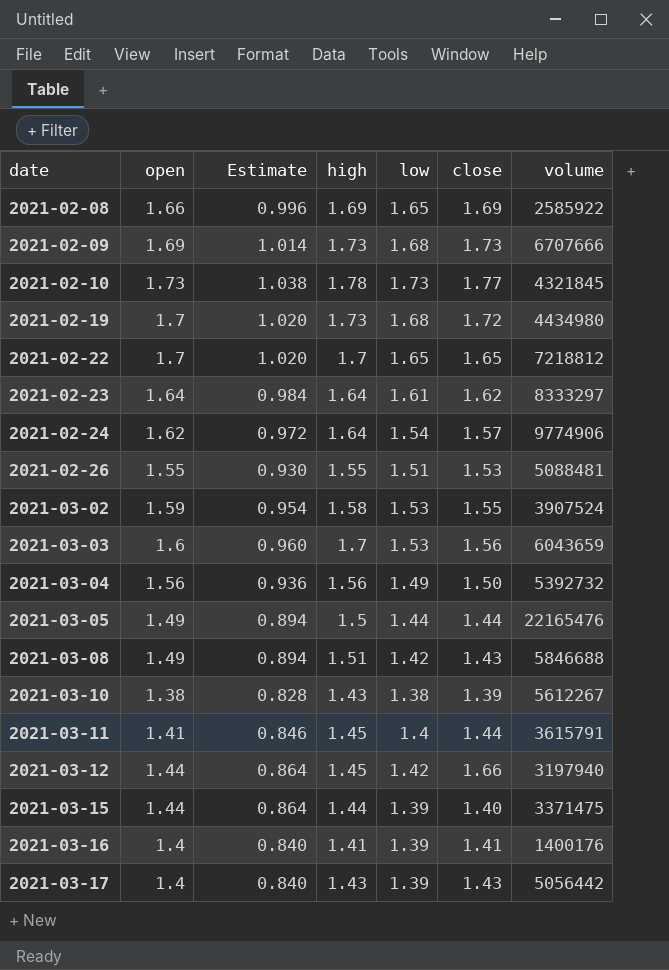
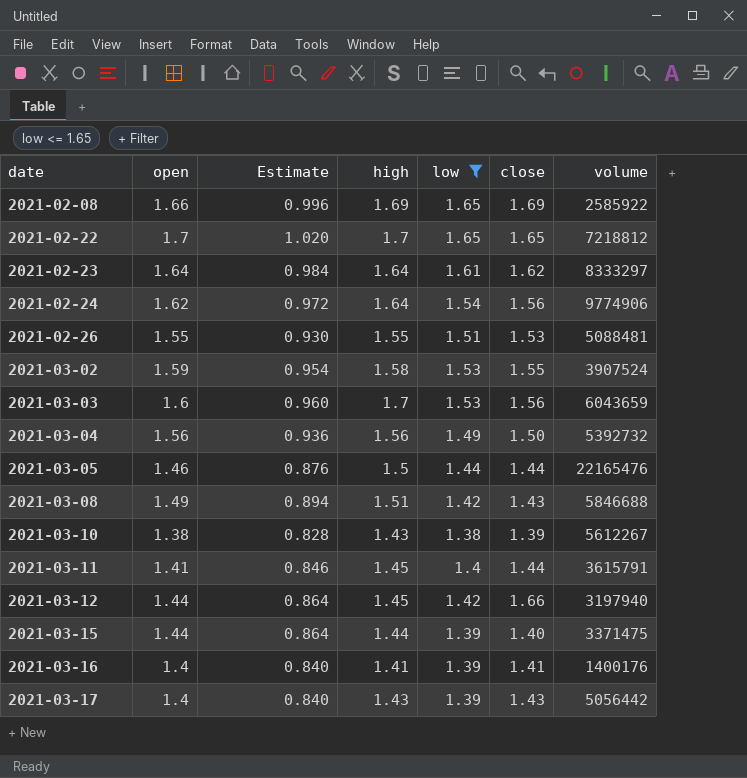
filter: none -> low <= 1.65
2021-02-24 | close: 1.57 -> 1.56
2021-03-05 | open: 1.49 -> 1.46
2021-03-05 | Estimate: 0.894 -> 0.876

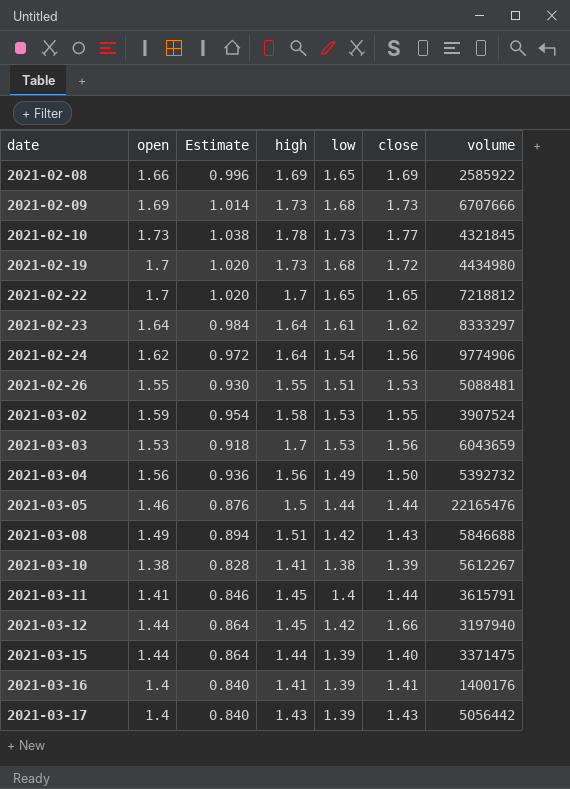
filter: low <= 1.65 -> none
2021-03-03 | open: 1.6 -> 1.53
2021-03-03 | Estimate: 0.960 -> 0.918
2021-03-10 | high: 1.43 -> 1.41

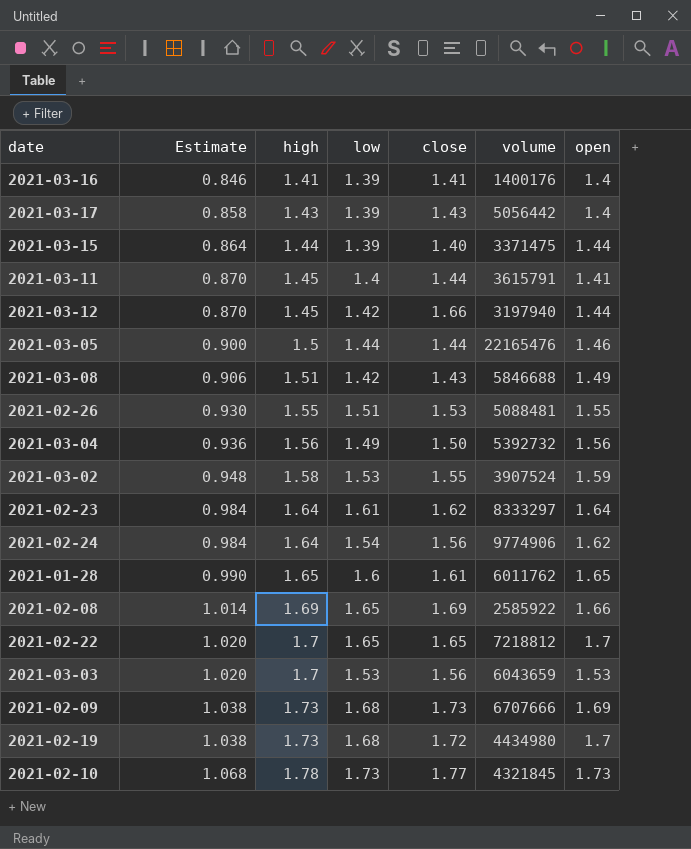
row order: date ascending -> Estimate ascending
column Estimate | formula: [open] * 0.6 -> [high] * 0.6
column open | position: 2 -> 7
row 2021-03-10: 1.38 | 0.828 | 1.41 | 1.38 | 1.39 | 5612267 -> none
row 2021-01-28: none -> 0.990 | 1.65 | 1.6 | 1.61 | 6011762 | 1.65

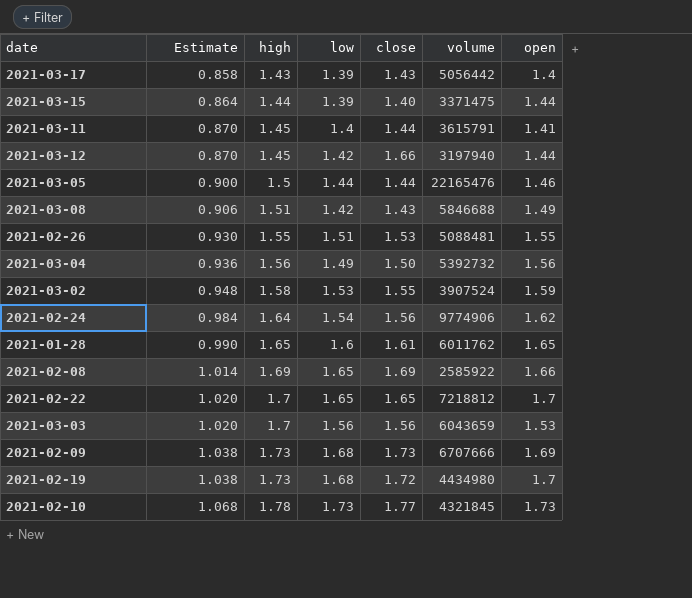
row 2021-03-16: 0.846 | 1.41 | 1.39 | 1.41 | 1400176 | 1.4 -> none
row 2021-02-23: 0.984 | 1.64 | 1.61 | 1.62 | 8333297 | 1.64 -> none
2021-03-03 | low: 1.53 -> 1.56

